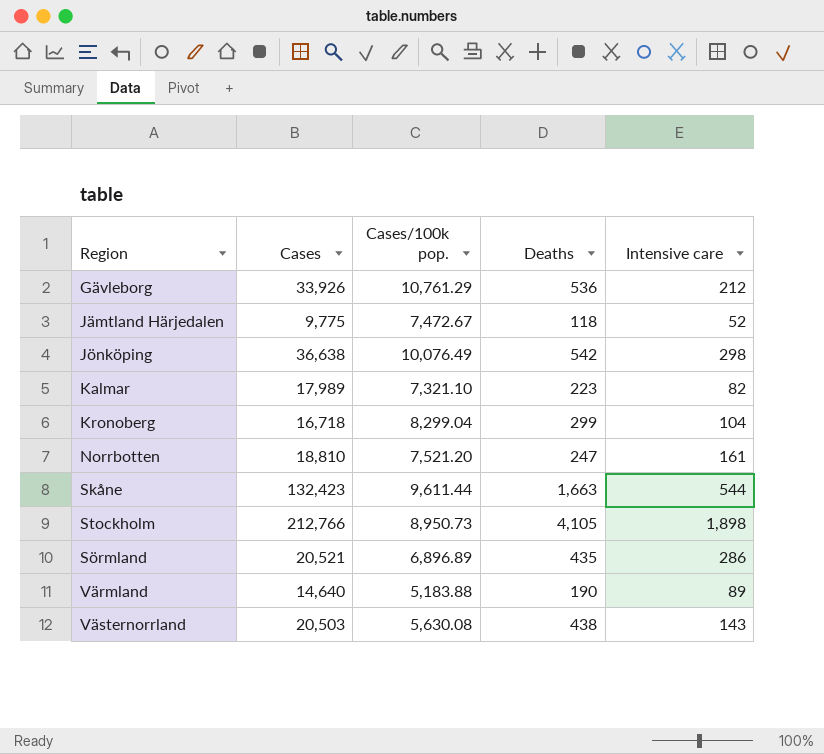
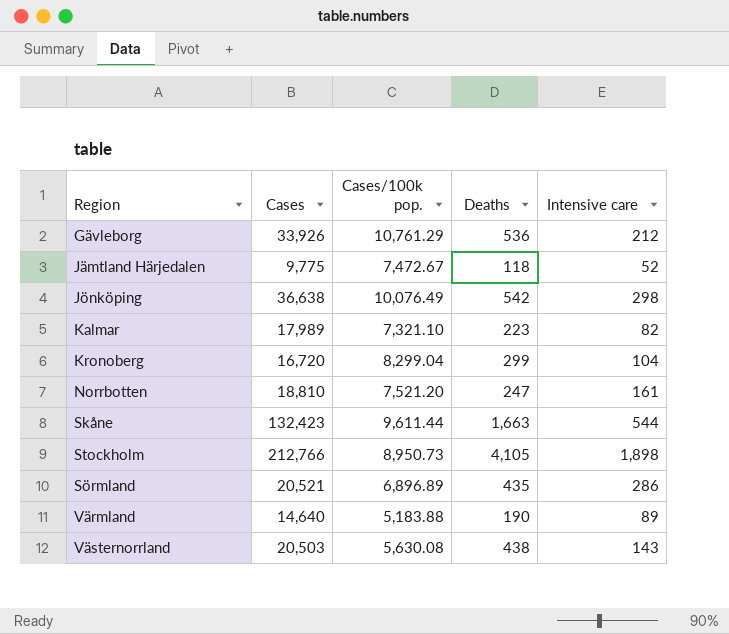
Kronoberg | Cases: 16,718 -> 16,720

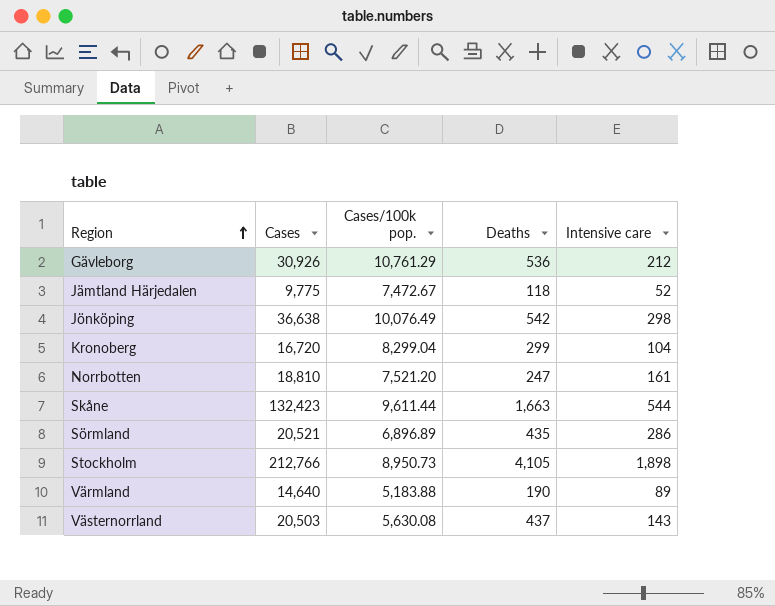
row order: none -> Region ascending
row Kalmar: 17,989 | 7,321.10 | 223 | 82 -> none
Gävleborg | Cases: 33,926 -> 30,926
Västernorrland | Deaths: 438 -> 437

